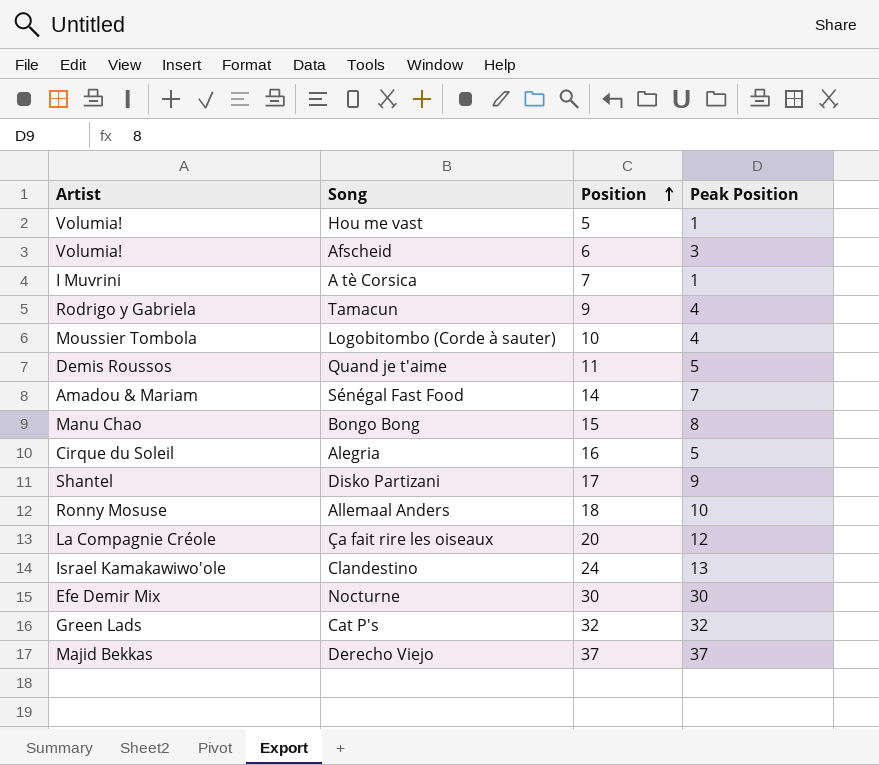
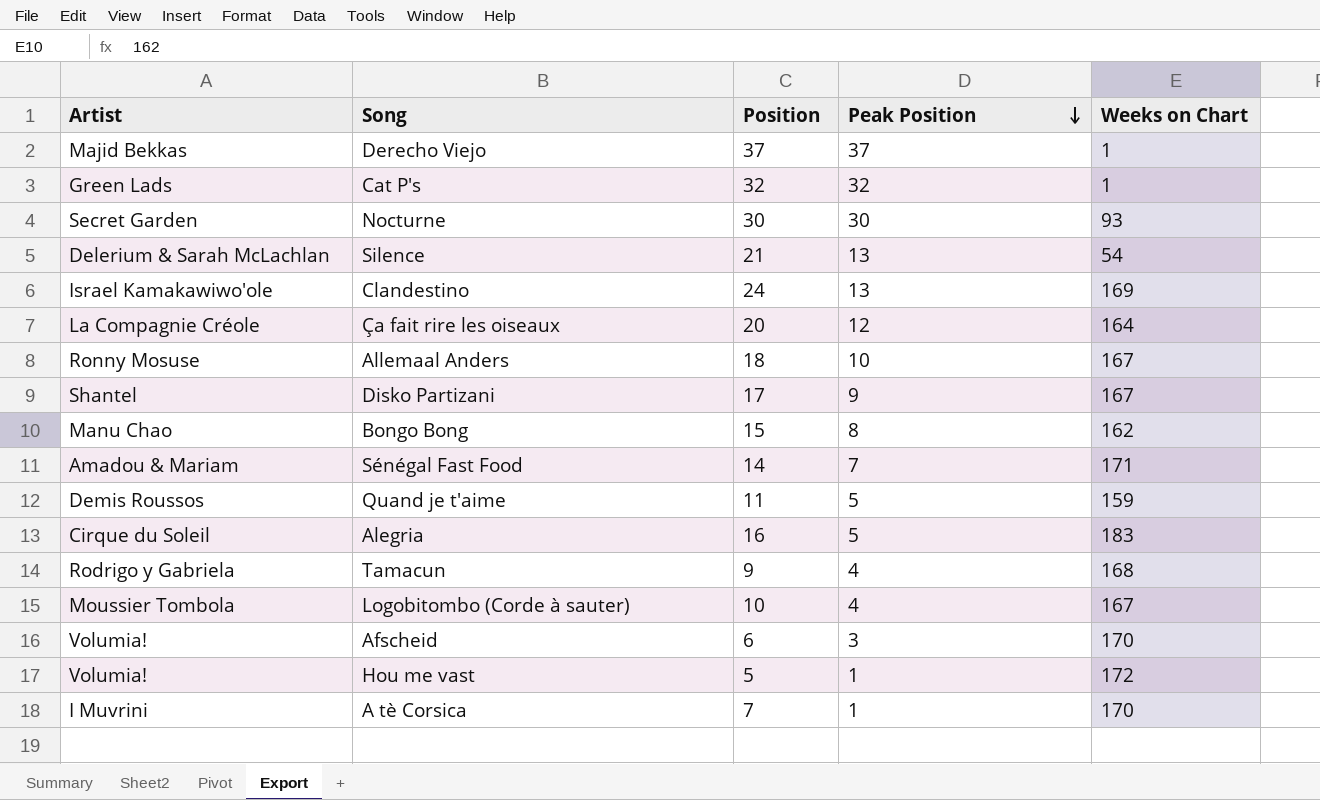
row order: Position ascending -> Peak Position descending
column Weeks on Chart | position: none -> 5
Nocturne | Artist: Efe Demir Mix -> Secret Garden
row Silence: none -> Delerium & Sarah McLachlan | 21 | 13 | 54

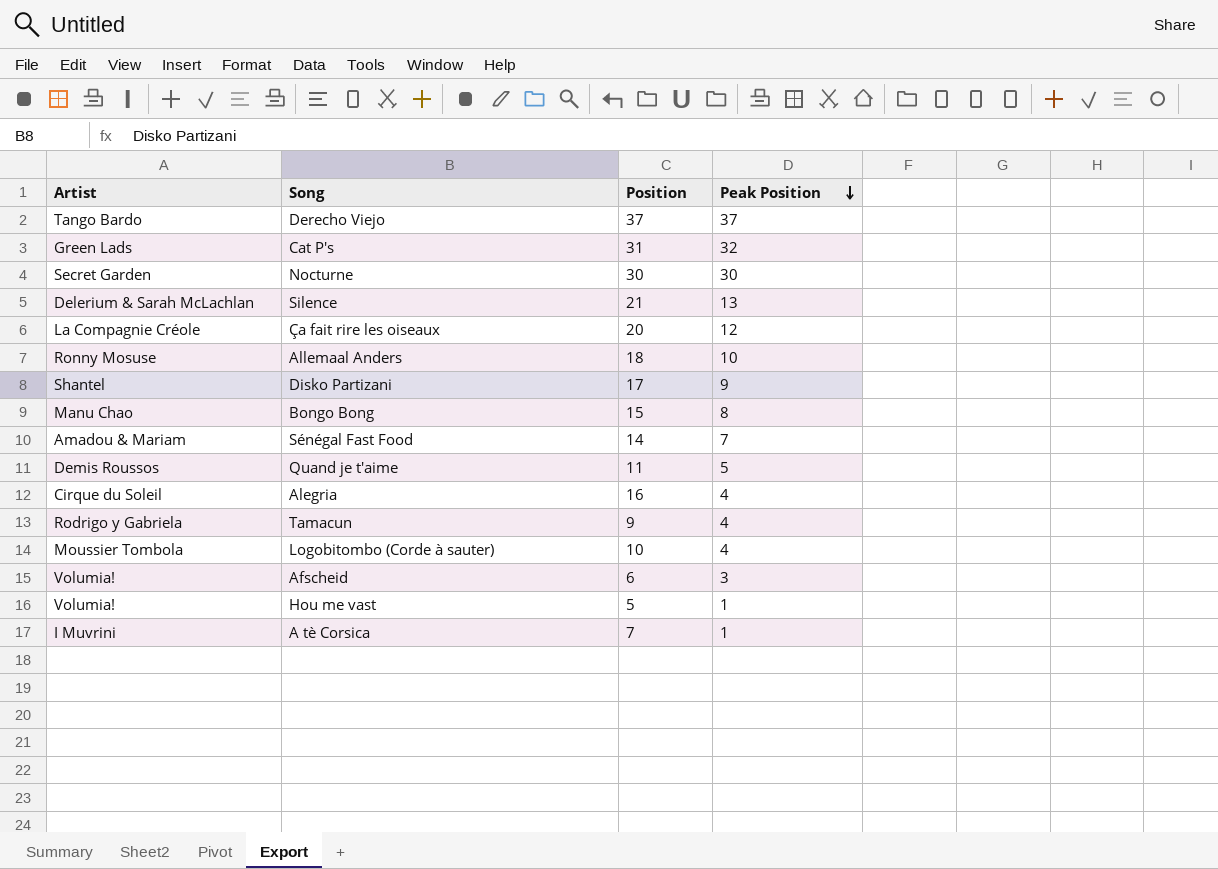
column Weeks on Chart | position: 5 -> none
row Clandestino: Israel Kamakawiwo'ole | 24 | 13 | 169 -> none
Derecho Viejo | Artist: Majid Bekkas -> Tango Bardo
Cat P's | Position: 32 -> 31
Alegria | Peak Position: 5 -> 4

